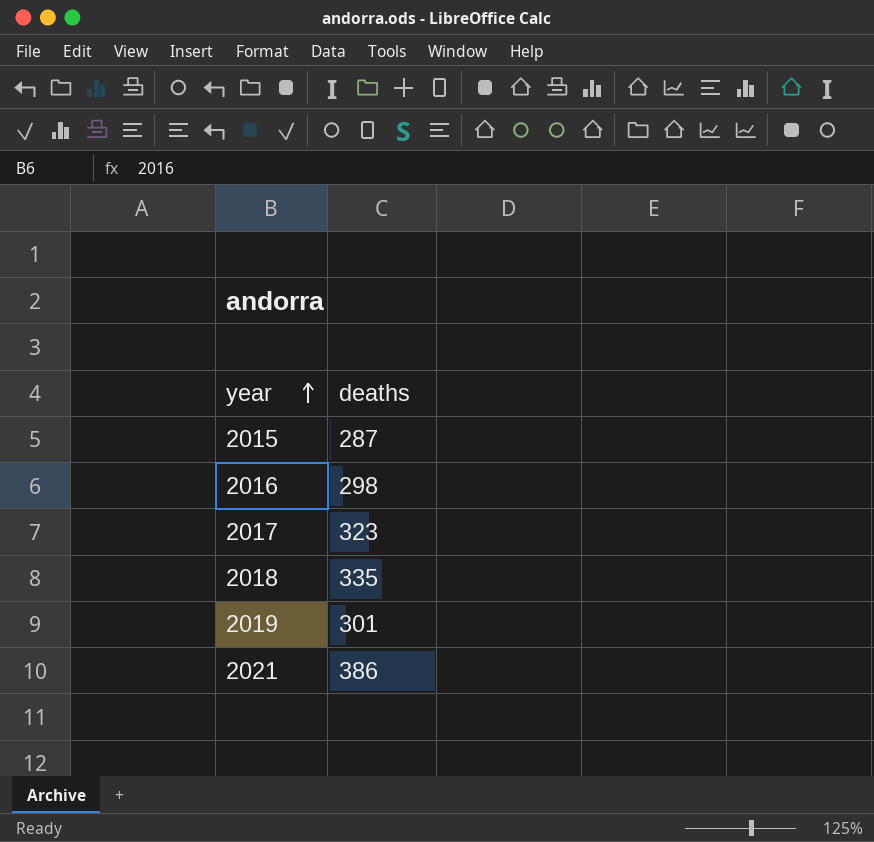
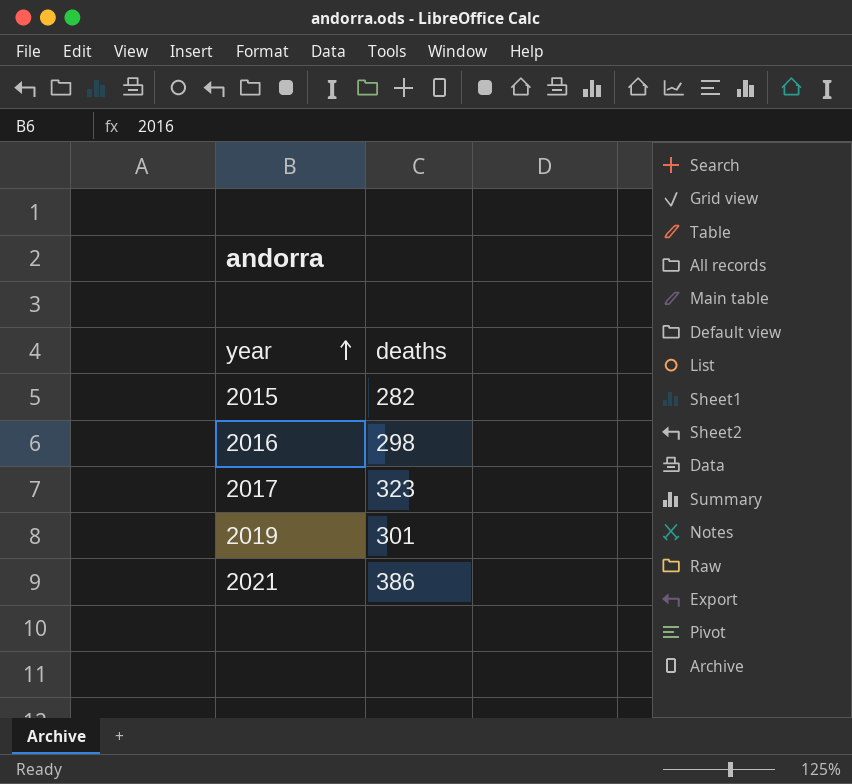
row 2018: 335 -> none
2015 | deaths: 287 -> 282

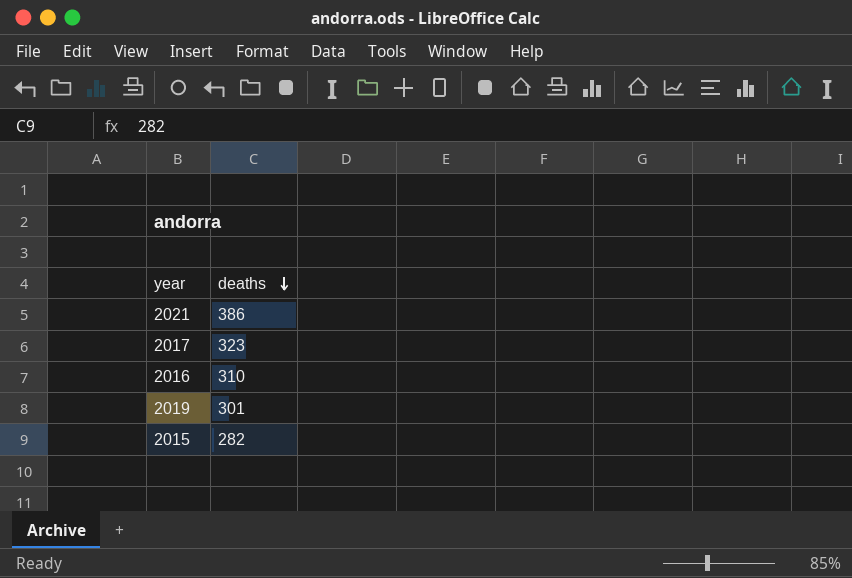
row order: year ascending -> deaths descending
2016 | deaths: 298 -> 310

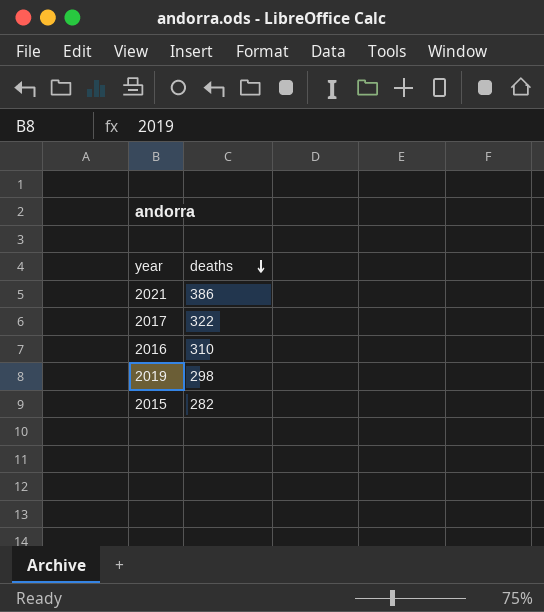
2017 | deaths: 323 -> 322
2019 | deaths: 301 -> 298

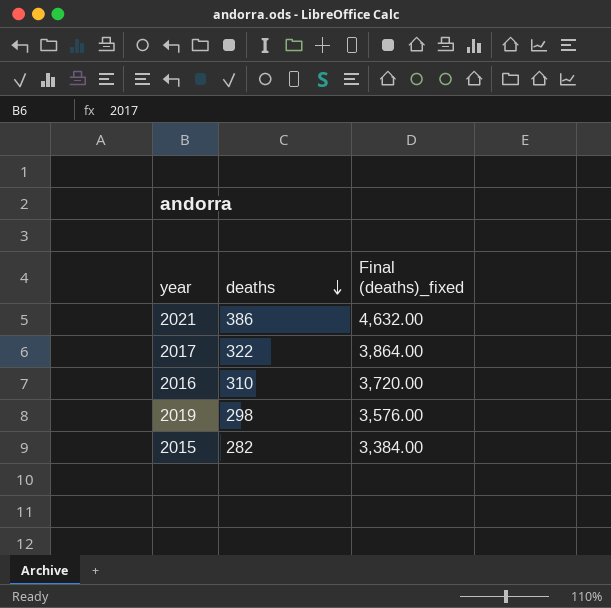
column Final (deaths)_fixed | formula: none -> [deaths] * 12

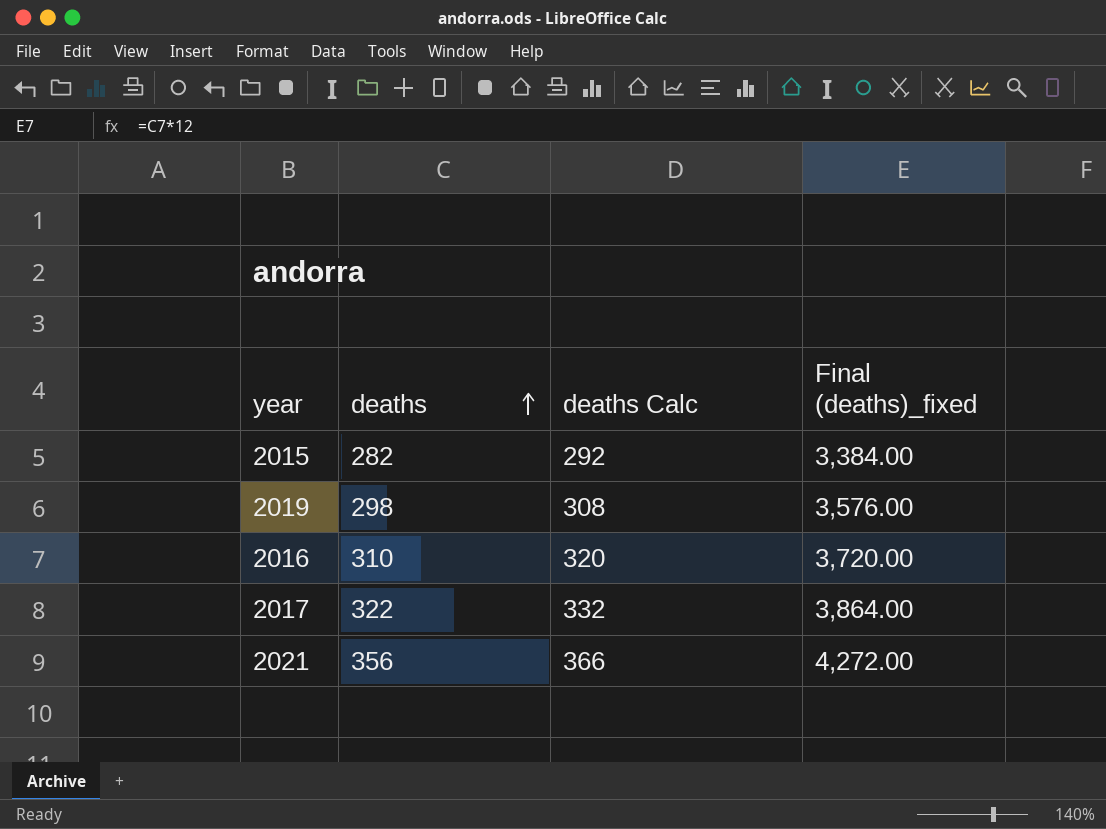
row order: deaths descending -> deaths ascending
column deaths Calc | formula: none -> [deaths] + 10
2021 | deaths: 386 -> 356
2021 | Final (deaths)_fixed: 4,632.00 -> 4,272.00

